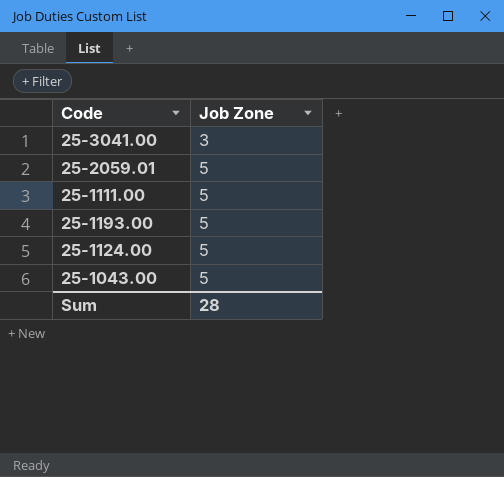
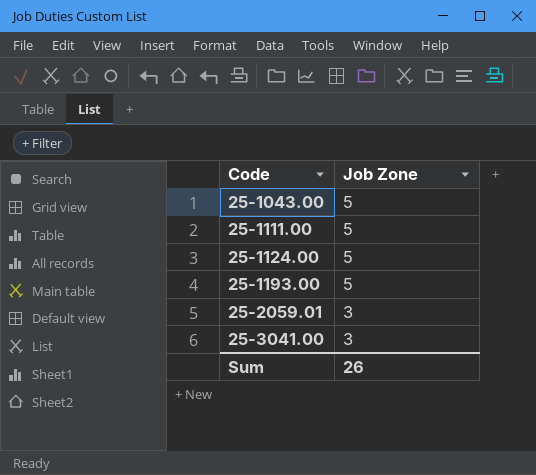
row order: Job Zone ascending -> Code ascending
25-2059.01 | Job Zone: 5 -> 3
Sum | Job Zone: 28 -> 26

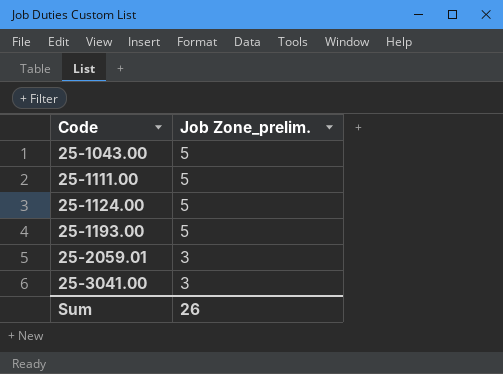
column name: Job Zone -> Job Zone_prelim.

